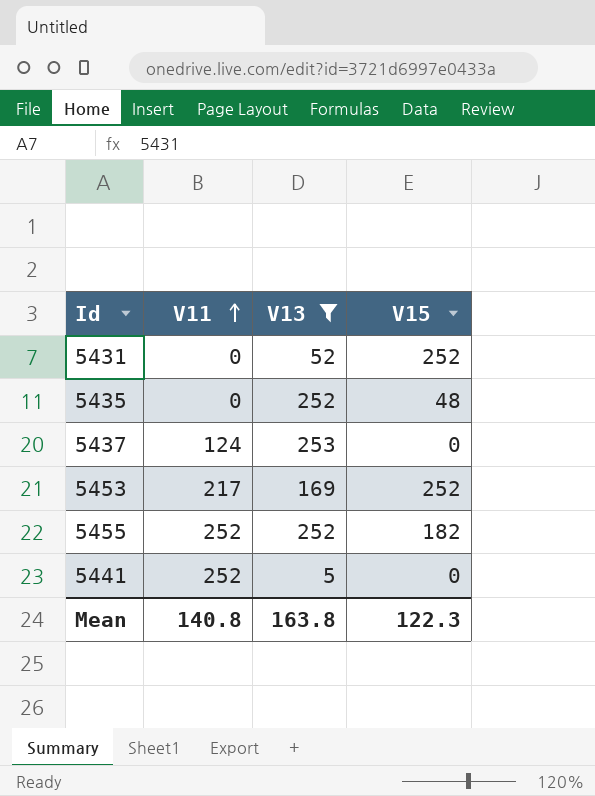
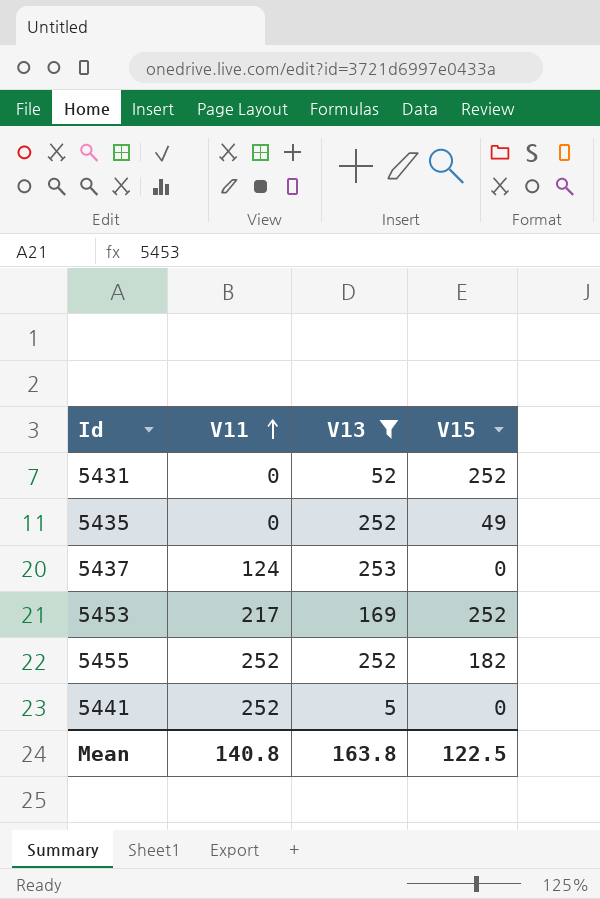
5435 | V15: 48 -> 49
Mean | V15: 122.3 -> 122.5

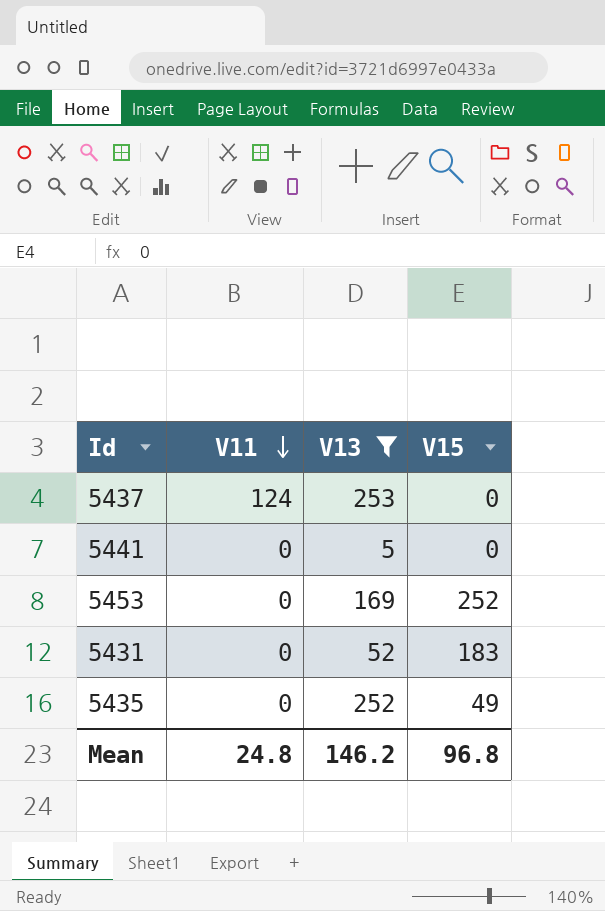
row order: V11 ascending -> V11 descending
row 5455: 252 | 252 | 182 -> none
5441 | V11: 252 -> 0
5453 | V11: 217 -> 0
5431 | V15: 252 -> 183
Mean | V11: 140.8 -> 24.8
Mean | V13: 163.8 -> 146.2
Mean | V15: 122.5 -> 96.8

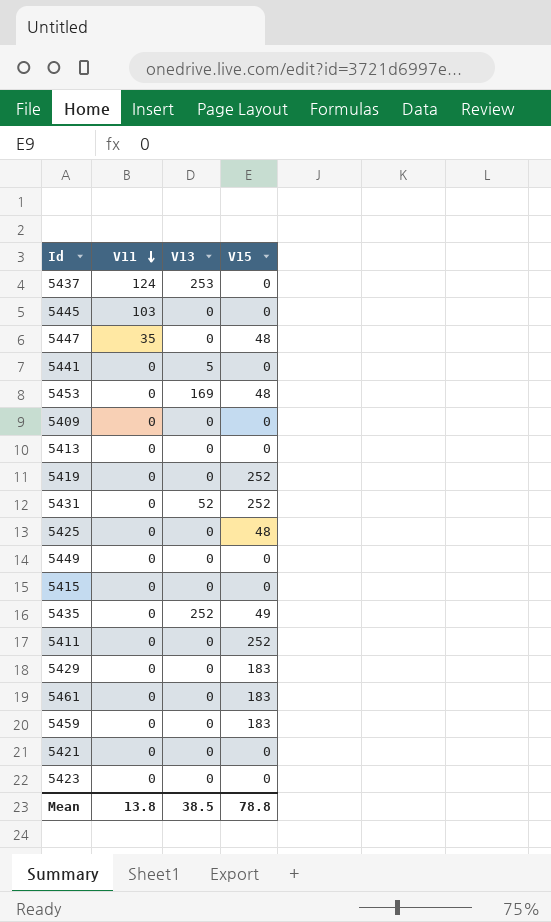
filter: V13 != 0 -> none
5453 | V15: 252 -> 48
5431 | V15: 183 -> 252
Mean | V11: 24.8 -> 13.8
Mean | V13: 146.2 -> 38.5
Mean | V15: 96.8 -> 78.8

